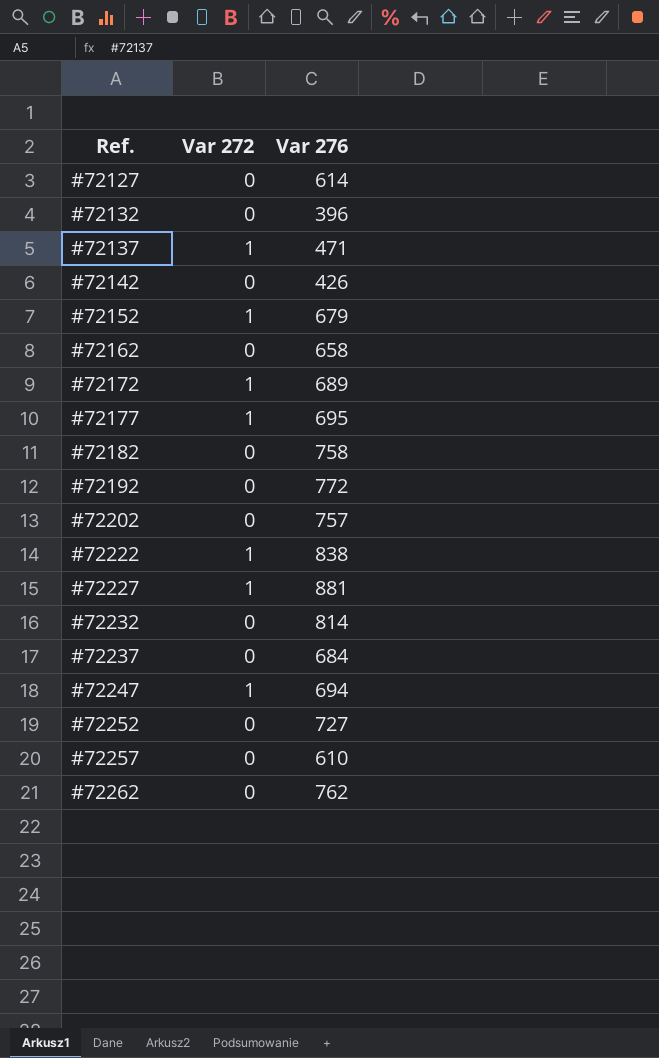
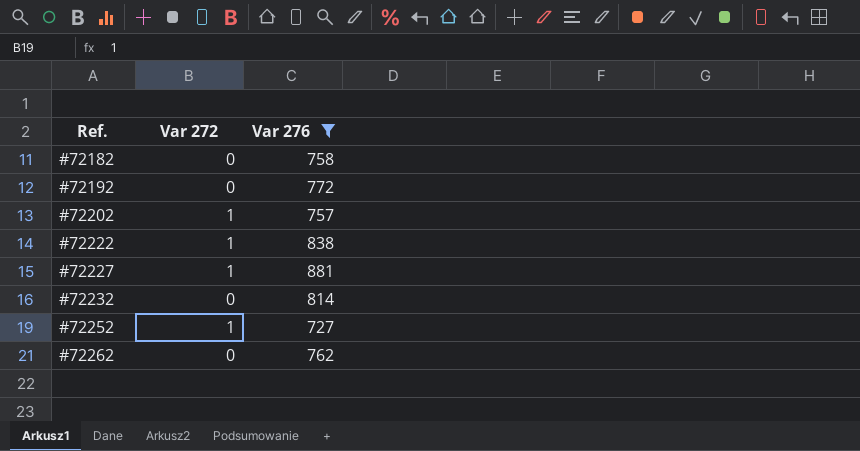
filter: none -> Var 276 >= 727
#72202 | Var 272: 0 -> 1
#72252 | Var 272: 0 -> 1

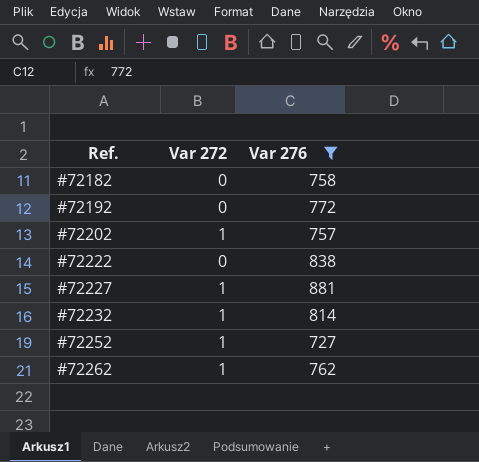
#72222 | Var 272: 1 -> 0
#72232 | Var 272: 0 -> 1
#72262 | Var 272: 0 -> 1

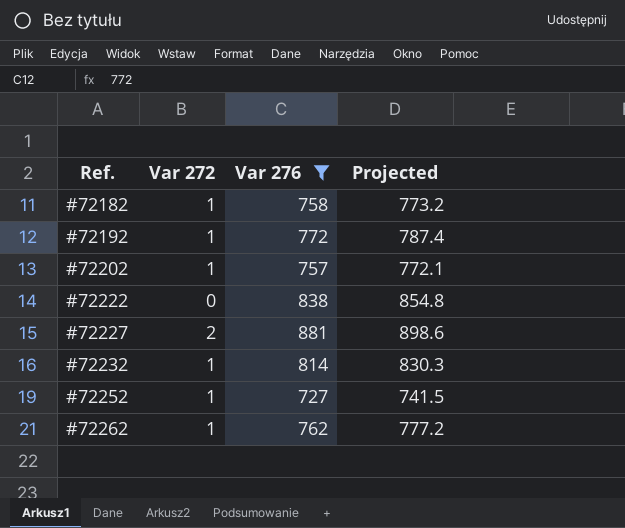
column Projected | formula: none -> [Var 276] * 1.02
#72182 | Var 272: 0 -> 1
#72192 | Var 272: 0 -> 1
#72227 | Var 272: 1 -> 2

